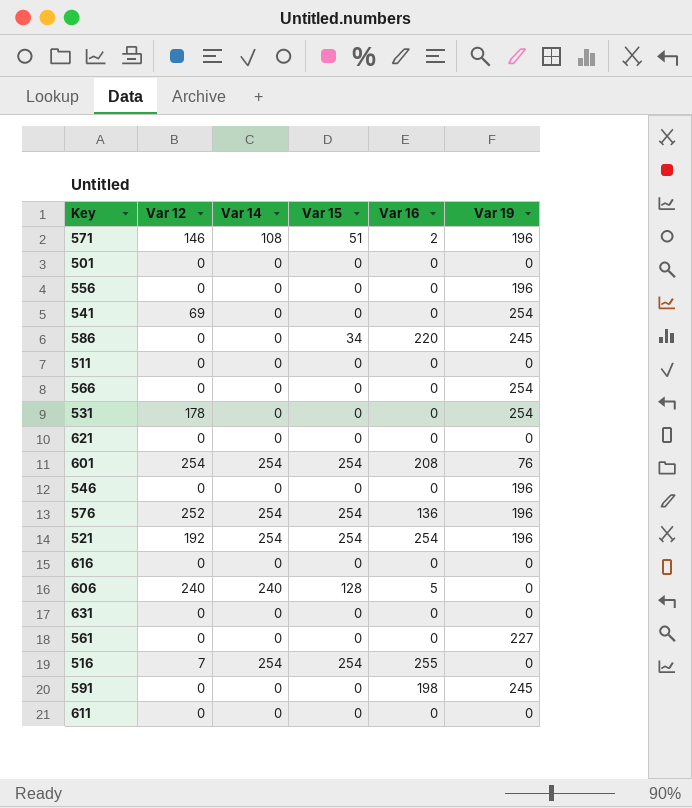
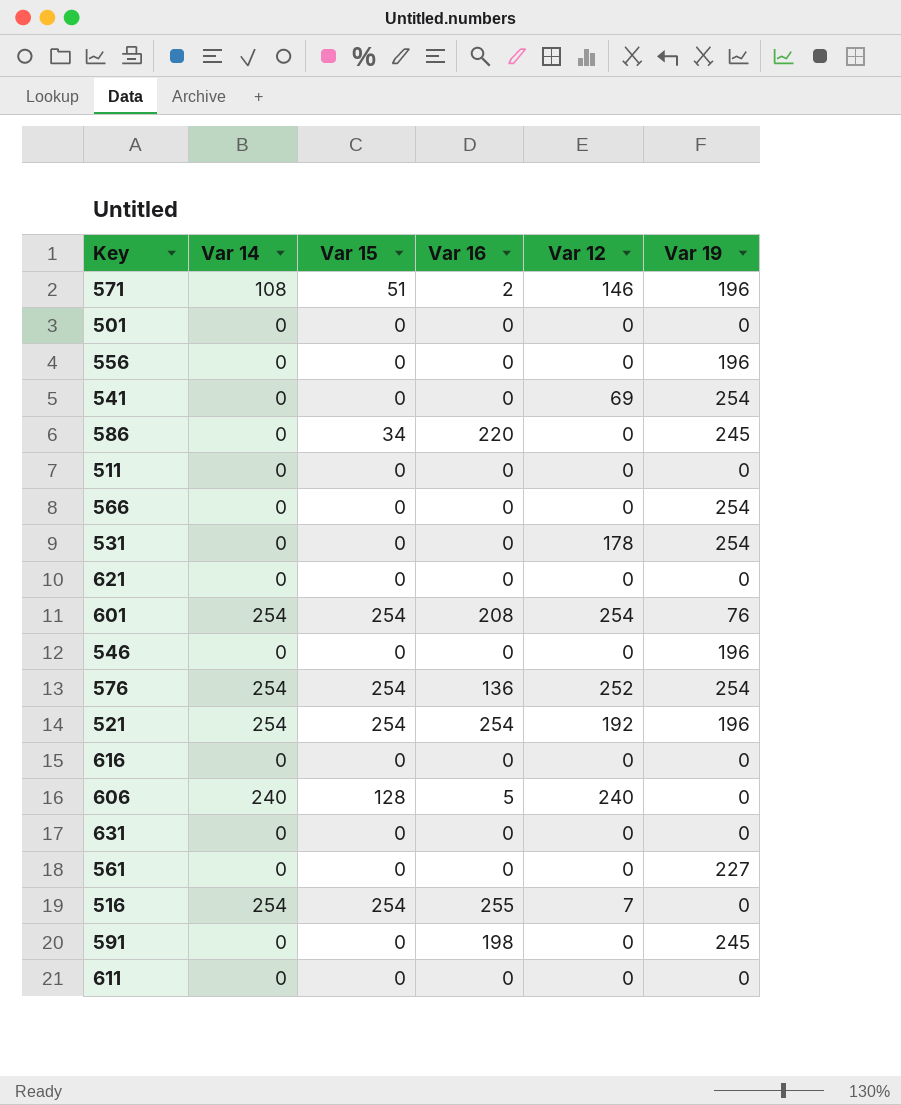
column Var 12 | position: 2 -> 5
576 | Var 19: 196 -> 254

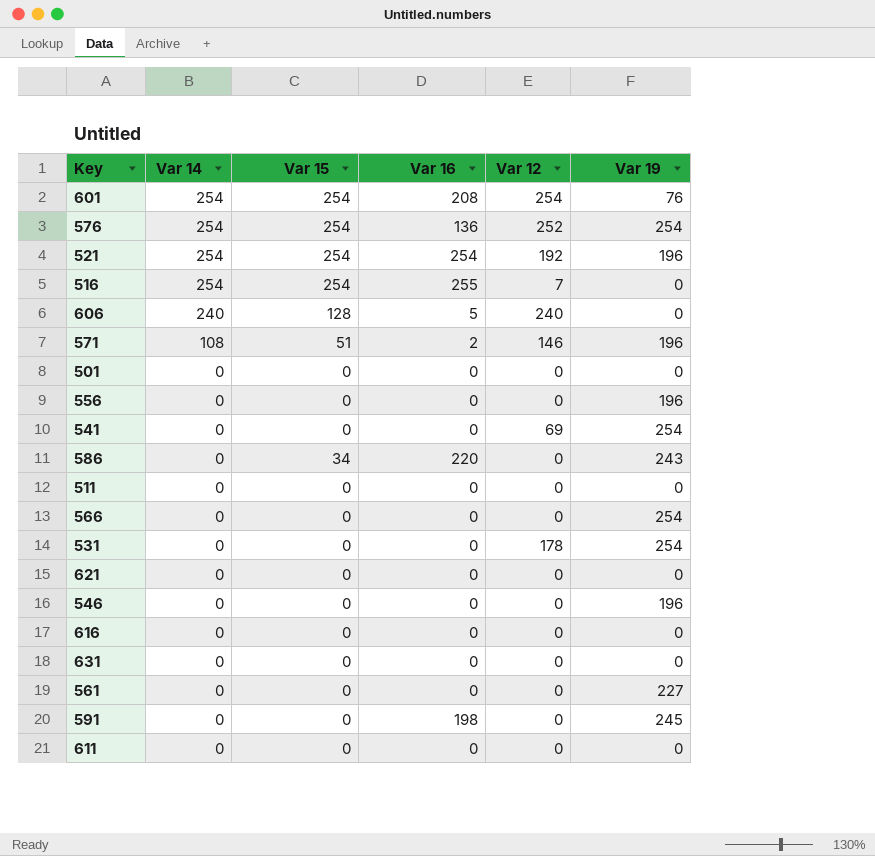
row order: none -> Var 14 descending
586 | Var 19: 245 -> 243

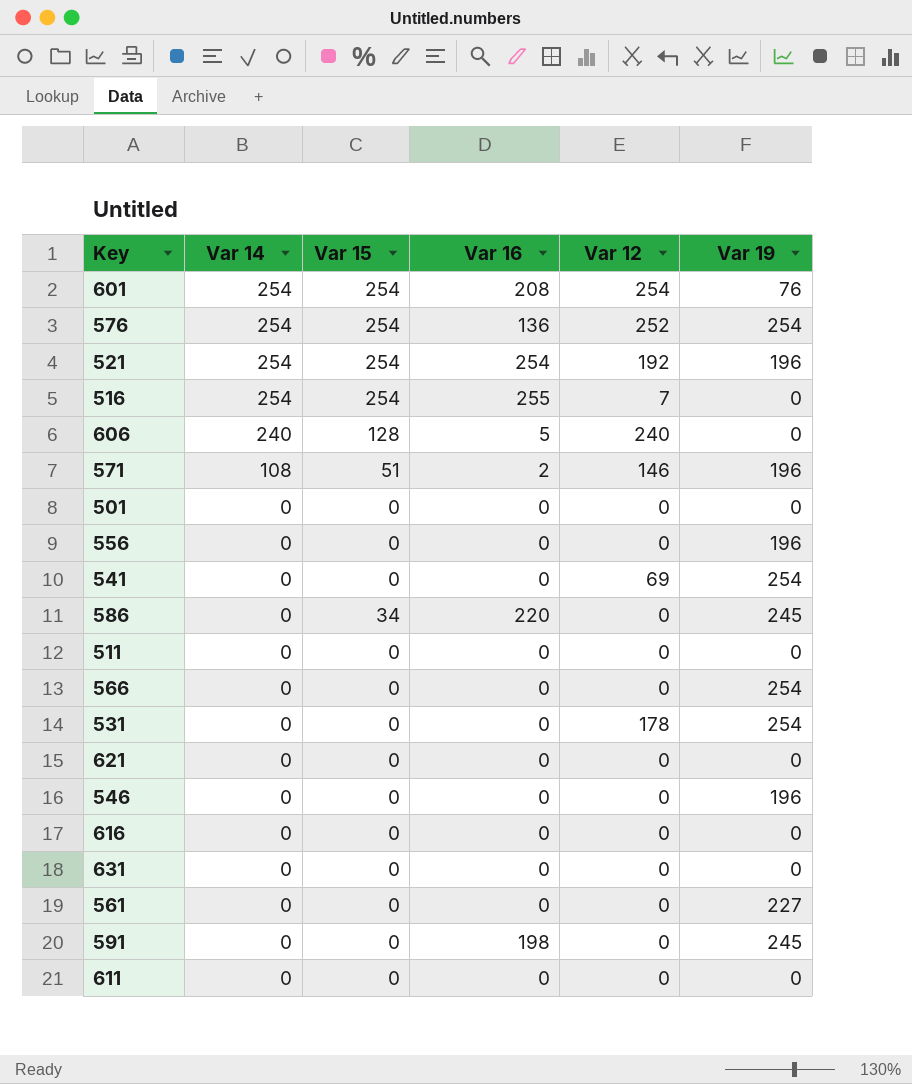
586 | Var 19: 243 -> 245

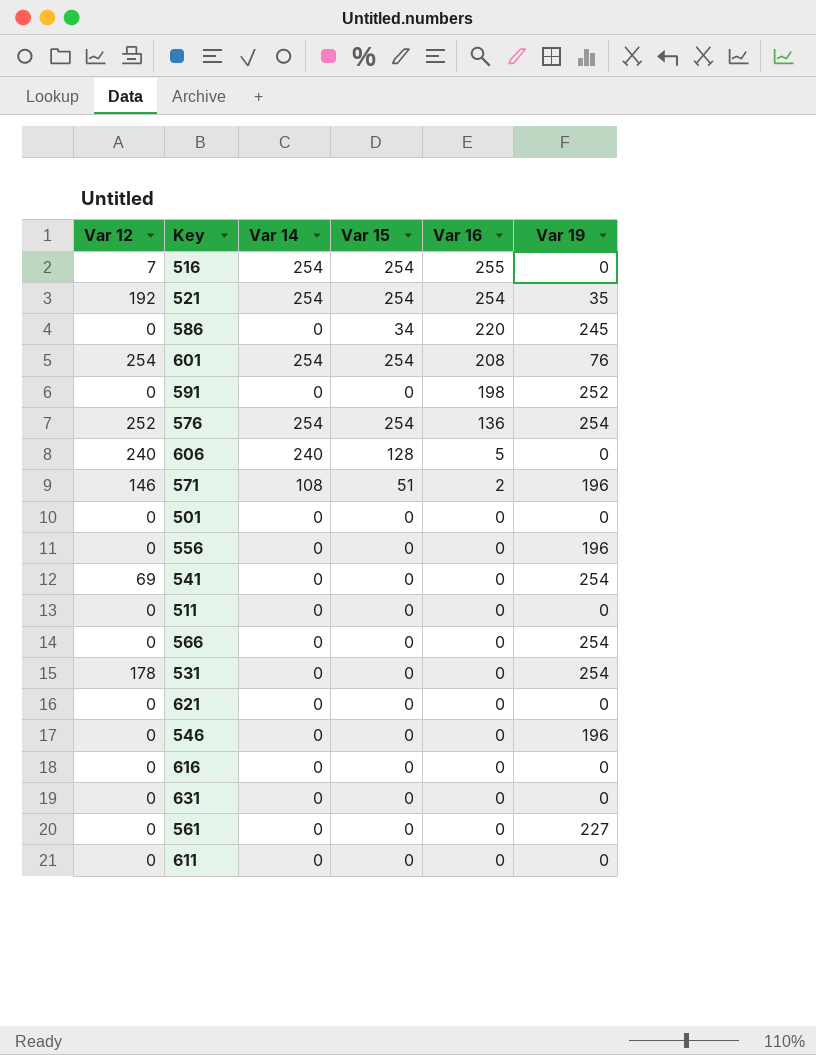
row order: Var 14 descending -> Var 16 descending
column Var 12 | position: 5 -> 1
521 | Var 19: 196 -> 35
591 | Var 19: 245 -> 252

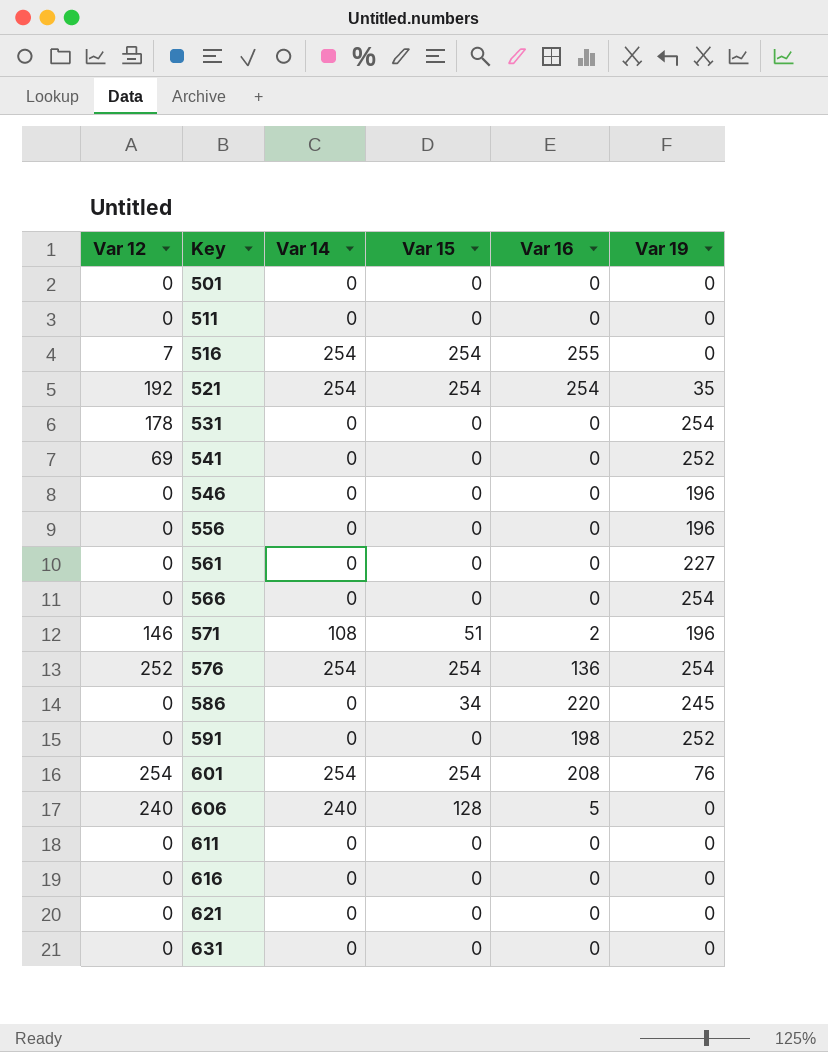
row order: Var 16 descending -> Key ascending
541 | Var 19: 254 -> 252

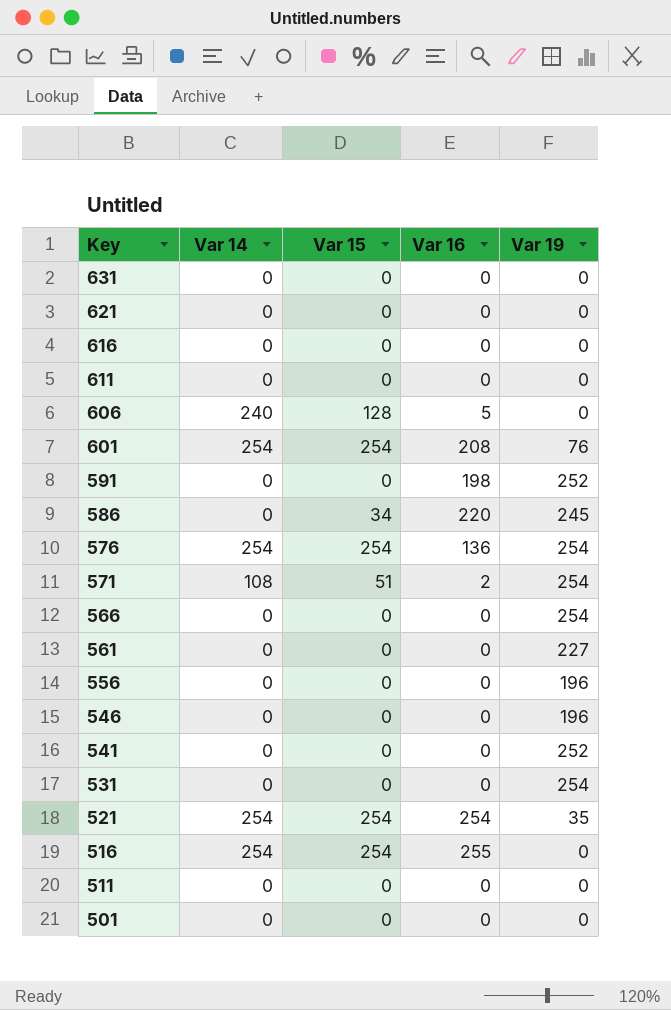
row order: Key ascending -> Key descending
column Var 12 | position: 1 -> none
571 | Var 19: 196 -> 254

